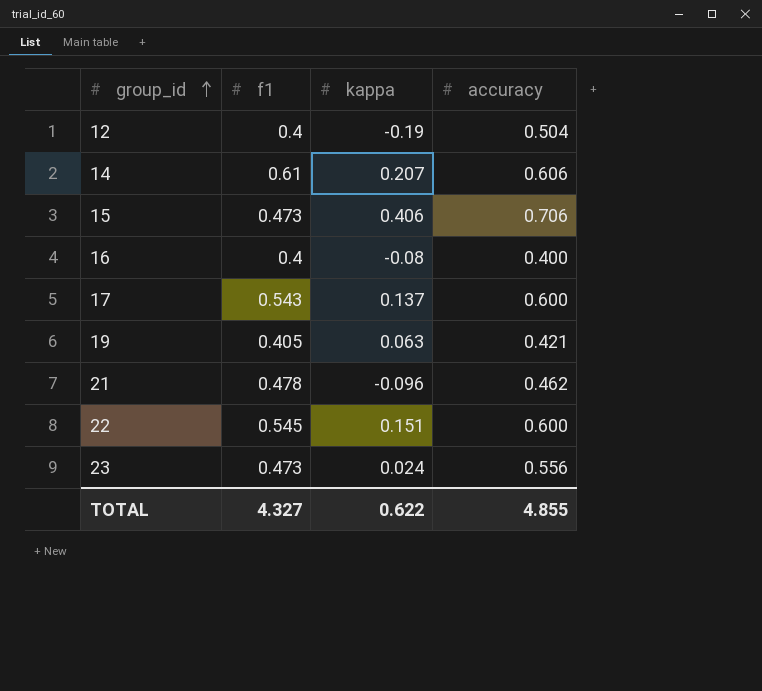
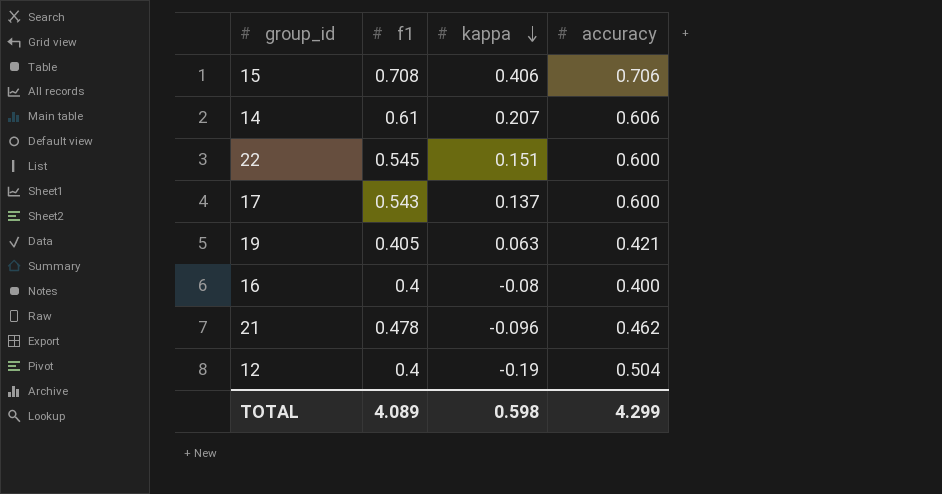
row order: group_id ascending -> kappa descending
row 23: 0.473 | 0.024 | 0.556 -> none
15 | f1: 0.473 -> 0.708
TOTAL | f1: 4.327 -> 4.089
TOTAL | kappa: 0.622 -> 0.598
TOTAL | accuracy: 4.855 -> 4.299

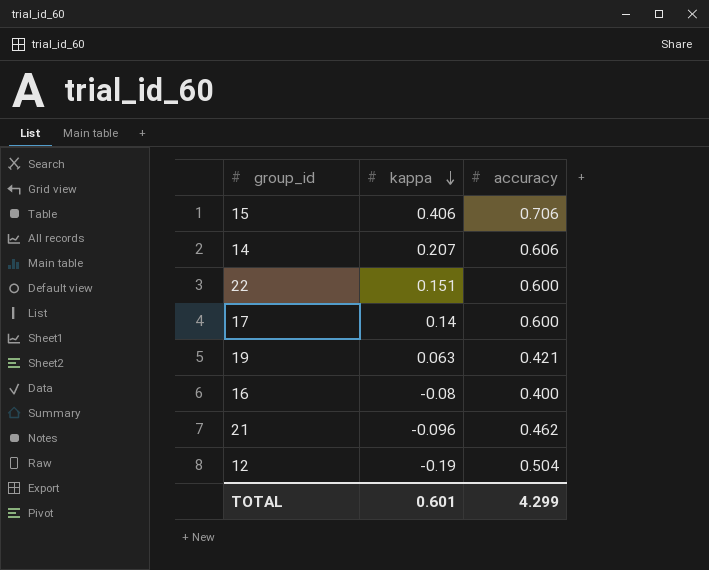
column f1 | position: 2 -> none
17 | kappa: 0.137 -> 0.14
TOTAL | kappa: 0.598 -> 0.601

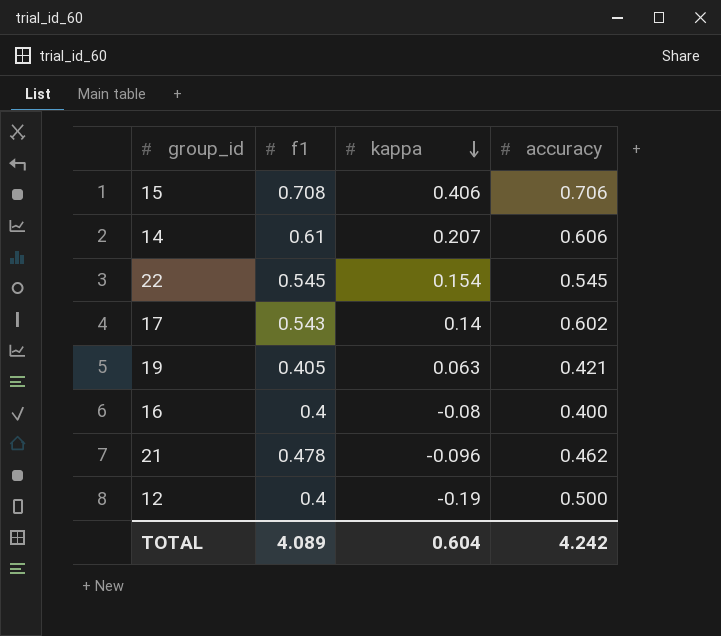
column f1 | position: none -> 2
22 | kappa: 0.151 -> 0.154
22 | accuracy: 0.600 -> 0.545
17 | accuracy: 0.600 -> 0.602
12 | accuracy: 0.504 -> 0.500
TOTAL | kappa: 0.601 -> 0.604
TOTAL | accuracy: 4.299 -> 4.242

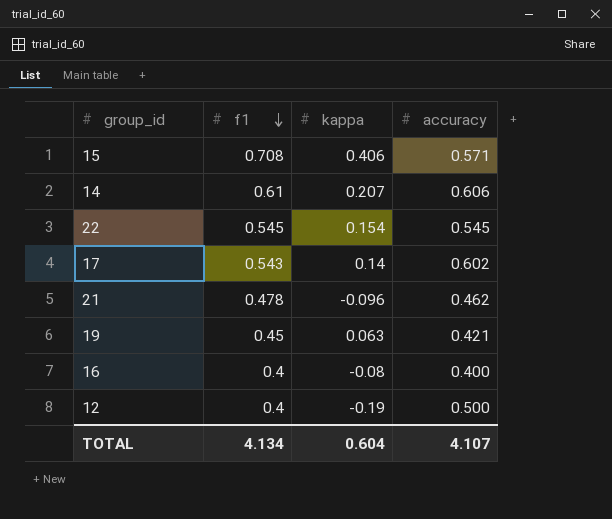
row order: kappa descending -> f1 descending
15 | accuracy: 0.706 -> 0.571
19 | f1: 0.405 -> 0.45
TOTAL | f1: 4.089 -> 4.134
TOTAL | accuracy: 4.242 -> 4.107

